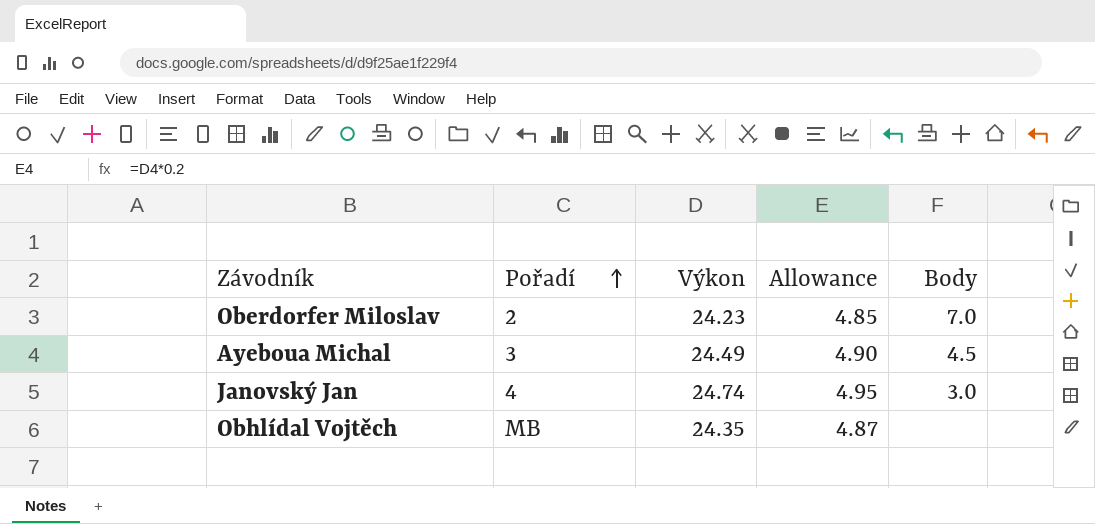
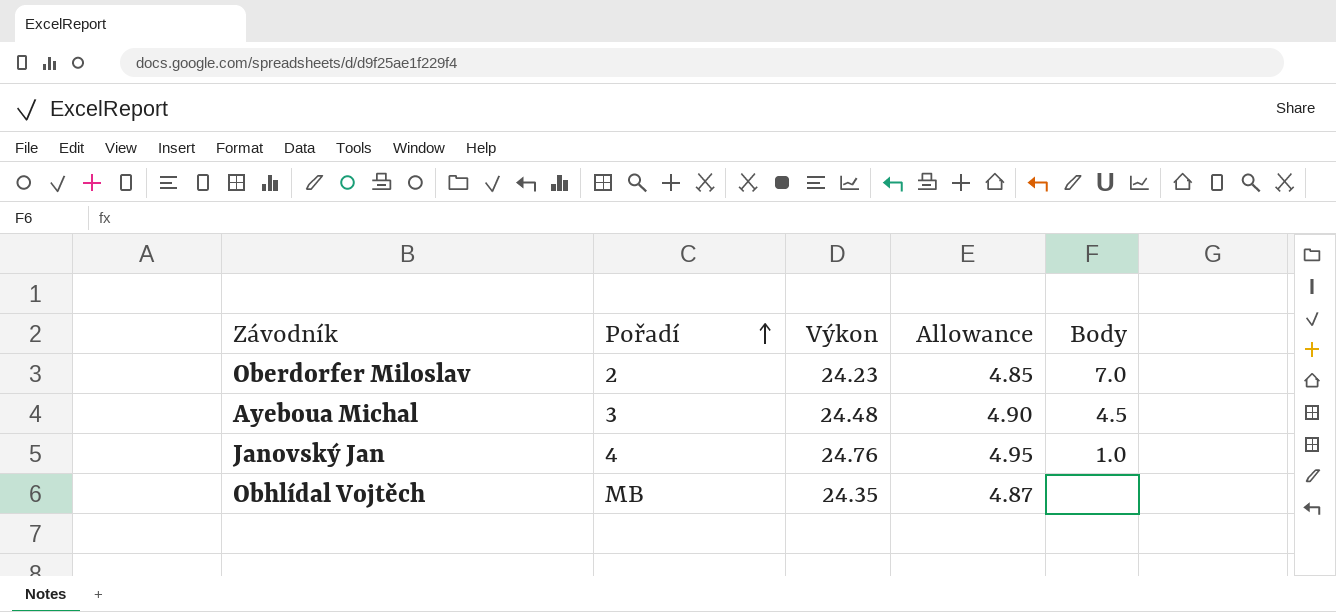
Ayeboua Michal | Výkon: 24.49 -> 24.48
Janovský Jan | Výkon: 24.74 -> 24.76
Janovský Jan | Body: 3.0 -> 1.0

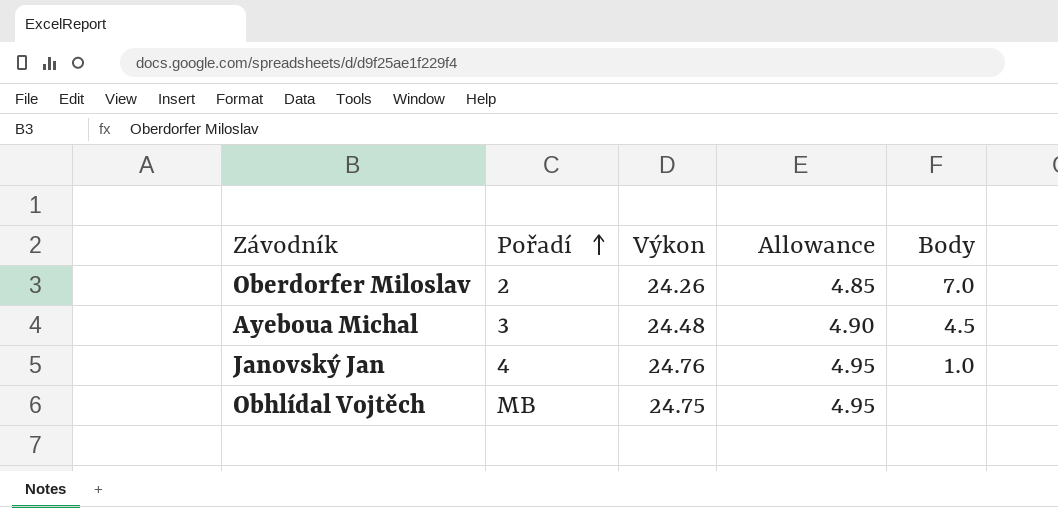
Oberdorfer Miloslav | Výkon: 24.23 -> 24.26
Obhlídal Vojtěch | Výkon: 24.35 -> 24.75
Obhlídal Vojtěch | Allowance: 4.87 -> 4.95

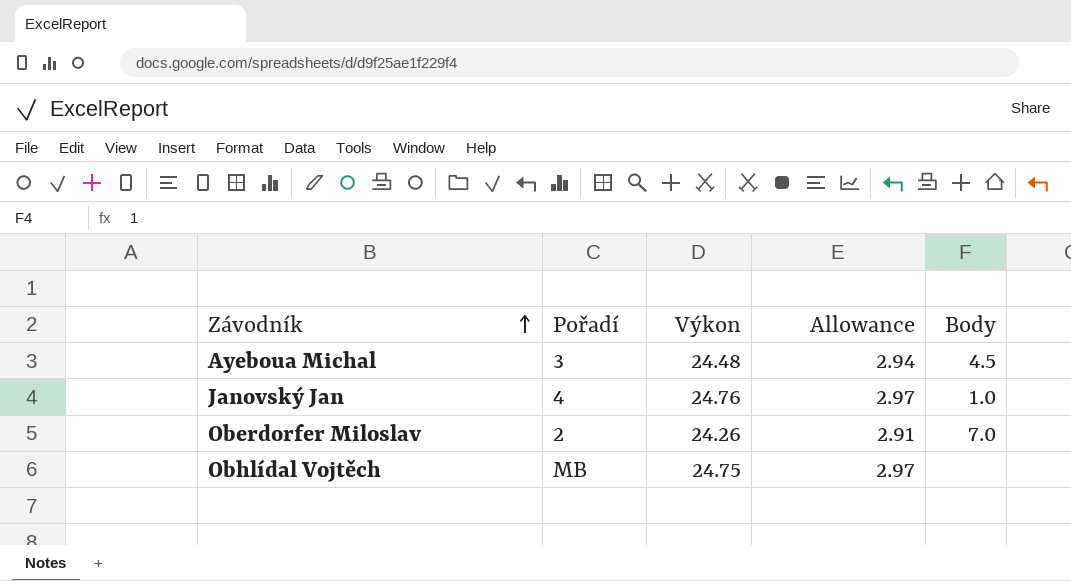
row order: Pořadí ascending -> Závodník ascending
column Allowance | formula: [Výkon] * 0.2 -> [Výkon] * 0.12

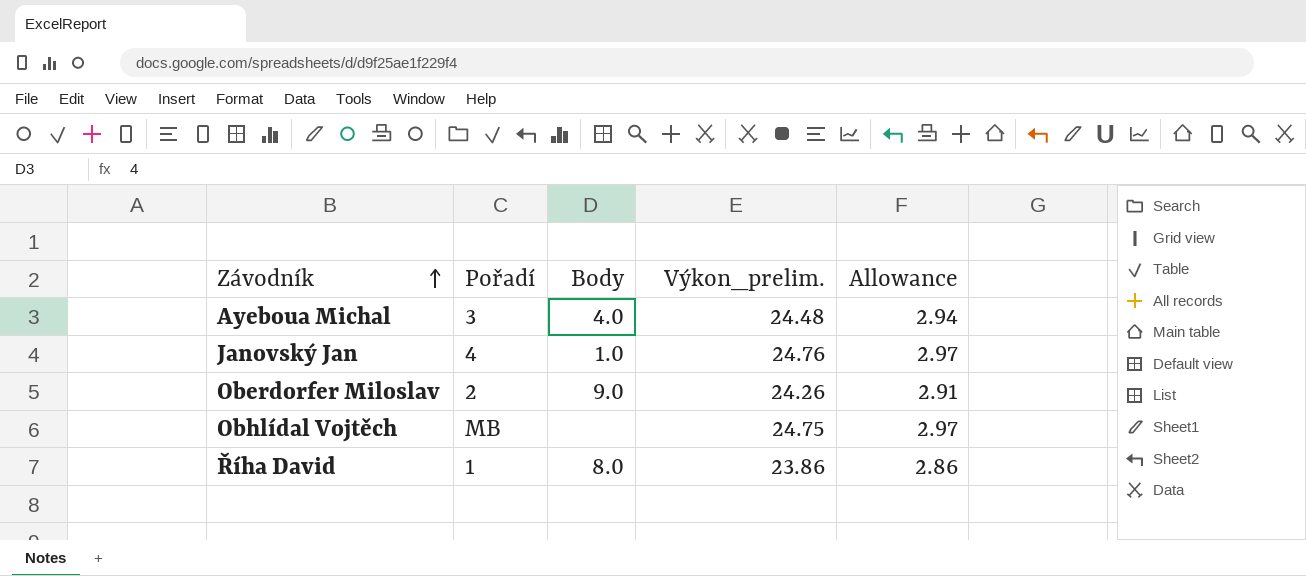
column Body | position: 5 -> 3
column name: Výkon -> Výkon_prelim.
Ayeboua Michal | Body: 4.5 -> 4.0
Oberdorfer Miloslav | Body: 7.0 -> 9.0
row Říha David: none -> 1 | 8.0 | 23.86 | 2.86

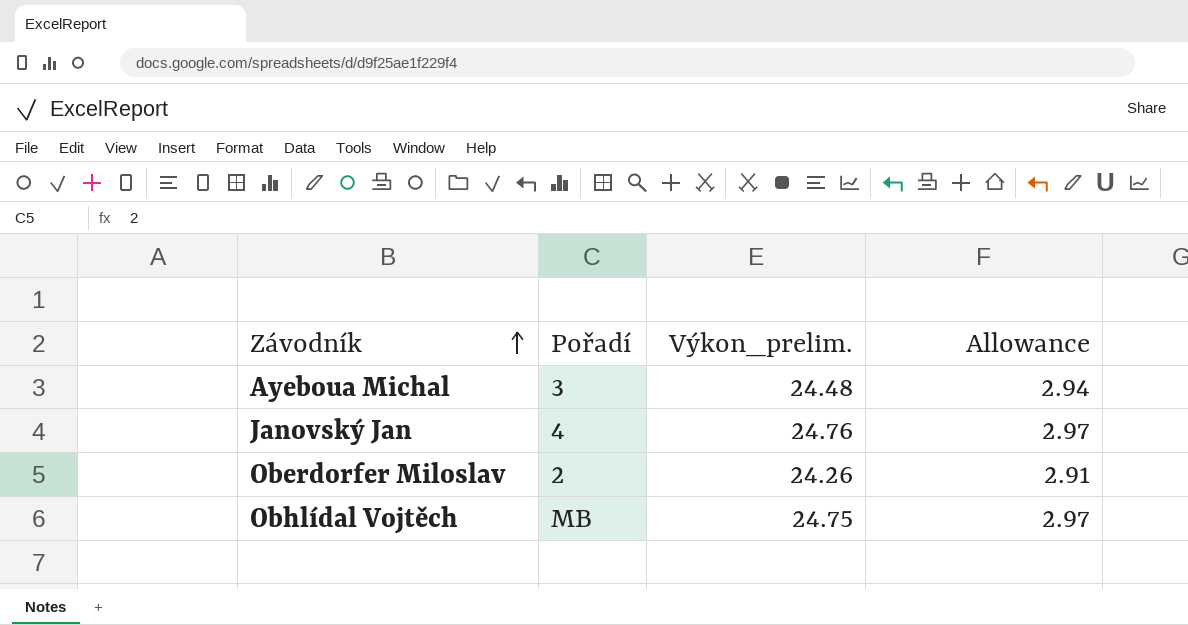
column Body | position: 3 -> none
row Říha David: 1 | 8.0 | 23.86 | 2.86 -> none

